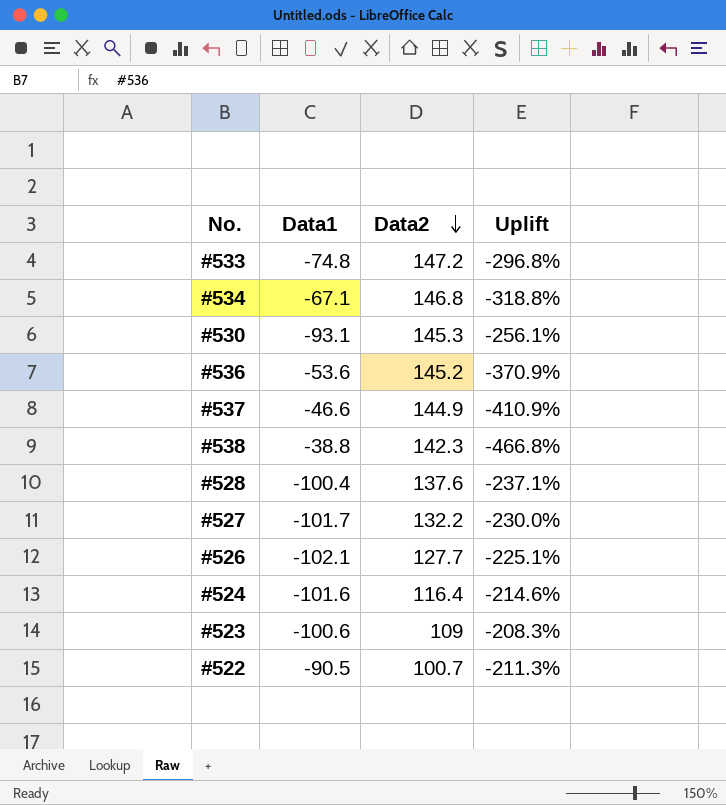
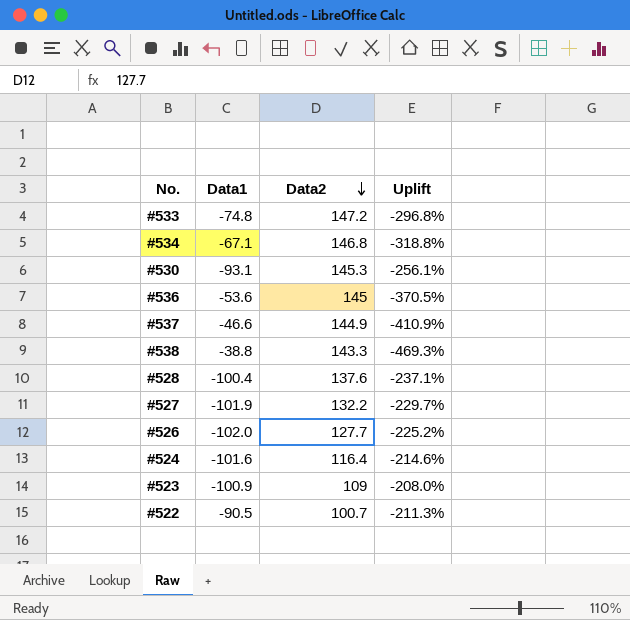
#536 | Data2: 145.2 -> 145
#536 | Uplift: -370.9% -> -370.5%
#538 | Data2: 142.3 -> 143.3
#538 | Uplift: -466.8% -> -469.3%
#527 | Data1: -101.7 -> -101.9
#527 | Uplift: -230.0% -> -229.7%
#526 | Data1: -102.1 -> -102.0
#526 | Uplift: -225.1% -> -225.2%
#523 | Data1: -100.6 -> -100.9
#523 | Uplift: -208.3% -> -208.0%

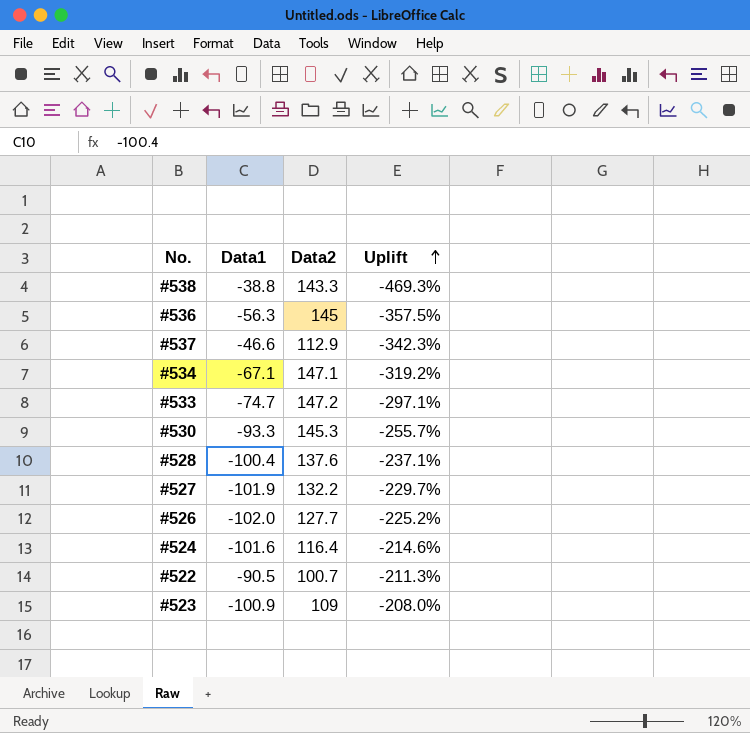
row order: Data2 descending -> Uplift ascending
#536 | Data1: -53.6 -> -56.3
#536 | Uplift: -370.5% -> -357.5%
#537 | Data2: 144.9 -> 112.9
#537 | Uplift: -410.9% -> -342.3%
#534 | Data2: 146.8 -> 147.1
#534 | Uplift: -318.8% -> -319.2%
#533 | Data1: -74.8 -> -74.7
#533 | Uplift: -296.8% -> -297.1%
#530 | Data1: -93.1 -> -93.3
#530 | Uplift: -256.1% -> -255.7%

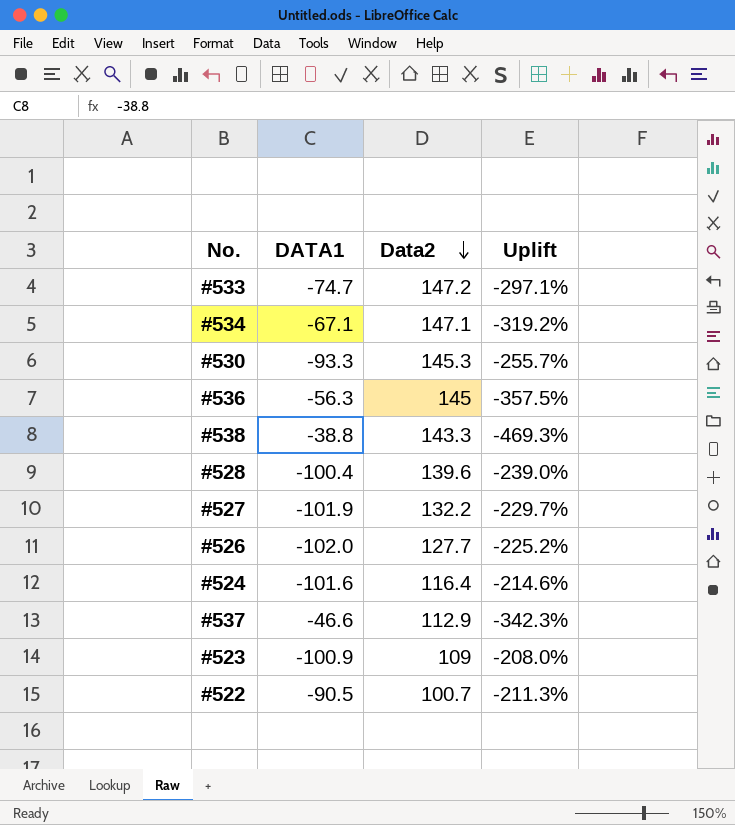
row order: Uplift ascending -> Data2 descending
column name: Data1 -> DATA1
#528 | Data2: 137.6 -> 139.6
#528 | Uplift: -237.1% -> -239.0%

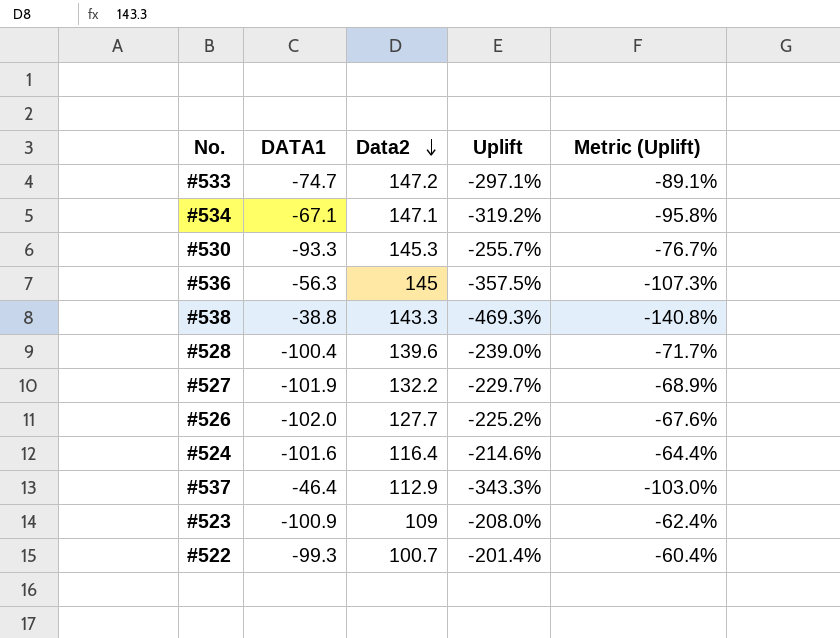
column Metric (Uplift) | formula: none -> [Uplift] * 0.3
#537 | DATA1: -46.6 -> -46.4
#537 | Uplift: -342.3% -> -343.3%
#522 | DATA1: -90.5 -> -99.3
#522 | Uplift: -211.3% -> -201.4%

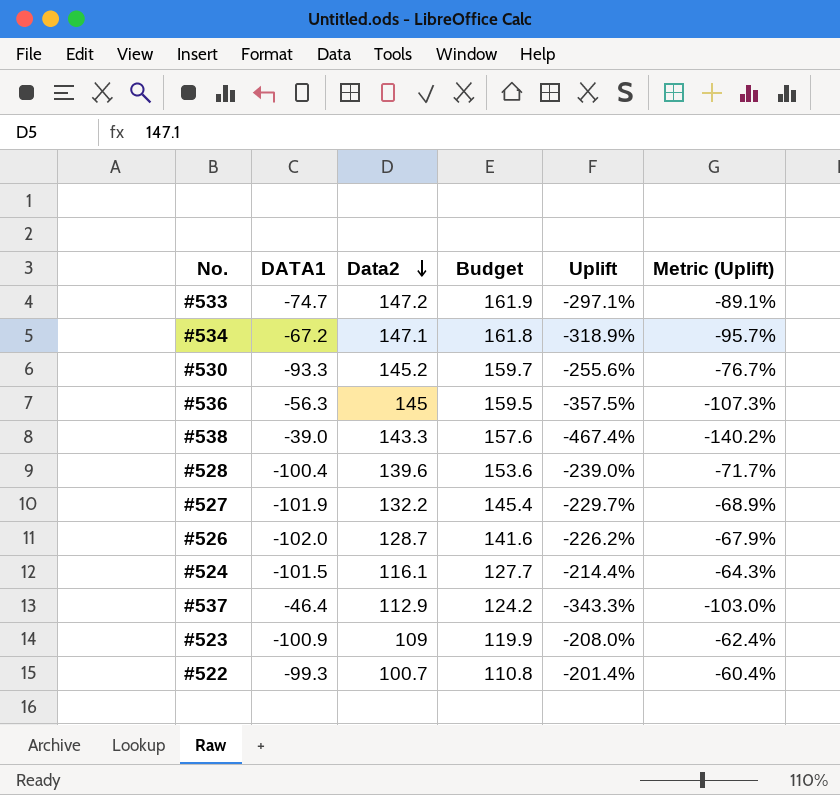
column Budget | formula: none -> [Data2] * 1.1
#534 | DATA1: -67.1 -> -67.2
#534 | Uplift: -319.2% -> -318.9%
#534 | Metric (Uplift): -95.8% -> -95.7%
#530 | Data2: 145.3 -> 145.2
#530 | Uplift: -255.7% -> -255.6%
#538 | DATA1: -38.8 -> -39.0
#538 | Uplift: -469.3% -> -467.4%
#538 | Metric (Uplift): -140.8% -> -140.2%
#526 | Data2: 127.7 -> 128.7
#526 | Uplift: -225.2% -> -226.2%
#526 | Metric (Uplift): -67.6% -> -67.9%
#524 | DATA1: -101.6 -> -101.5
#524 | Data2: 116.4 -> 116.1
#524 | Uplift: -214.6% -> -214.4%
#524 | Metric (Uplift): -64.4% -> -64.3%

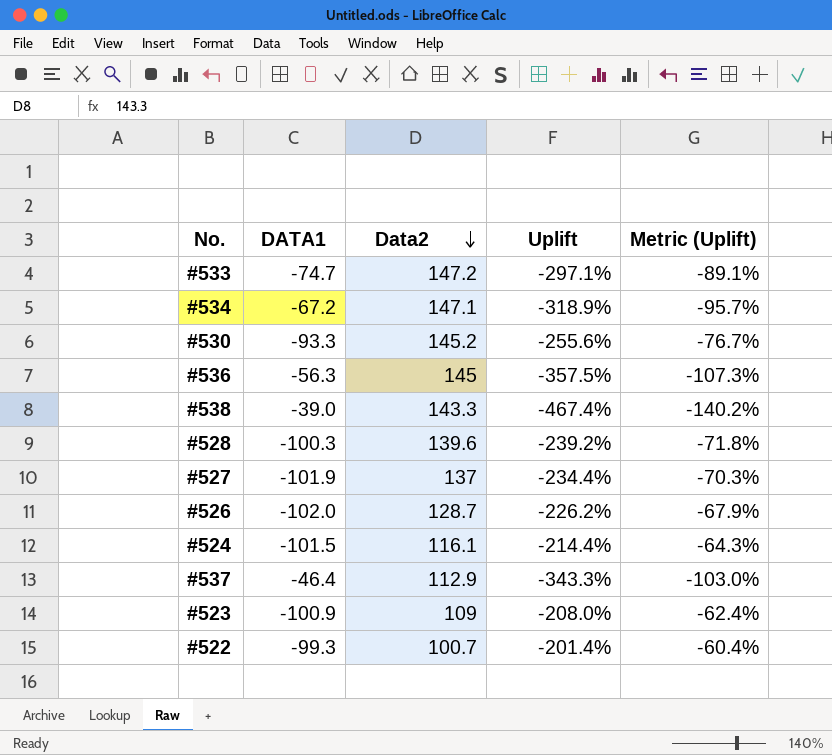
column Budget | formula: [Data2] * 1.1 -> none
#528 | DATA1: -100.4 -> -100.3
#528 | Uplift: -239.0% -> -239.2%
#528 | Metric (Uplift): -71.7% -> -71.8%
#527 | Data2: 132.2 -> 137
#527 | Uplift: -229.7% -> -234.4%
#527 | Metric (Uplift): -68.9% -> -70.3%

